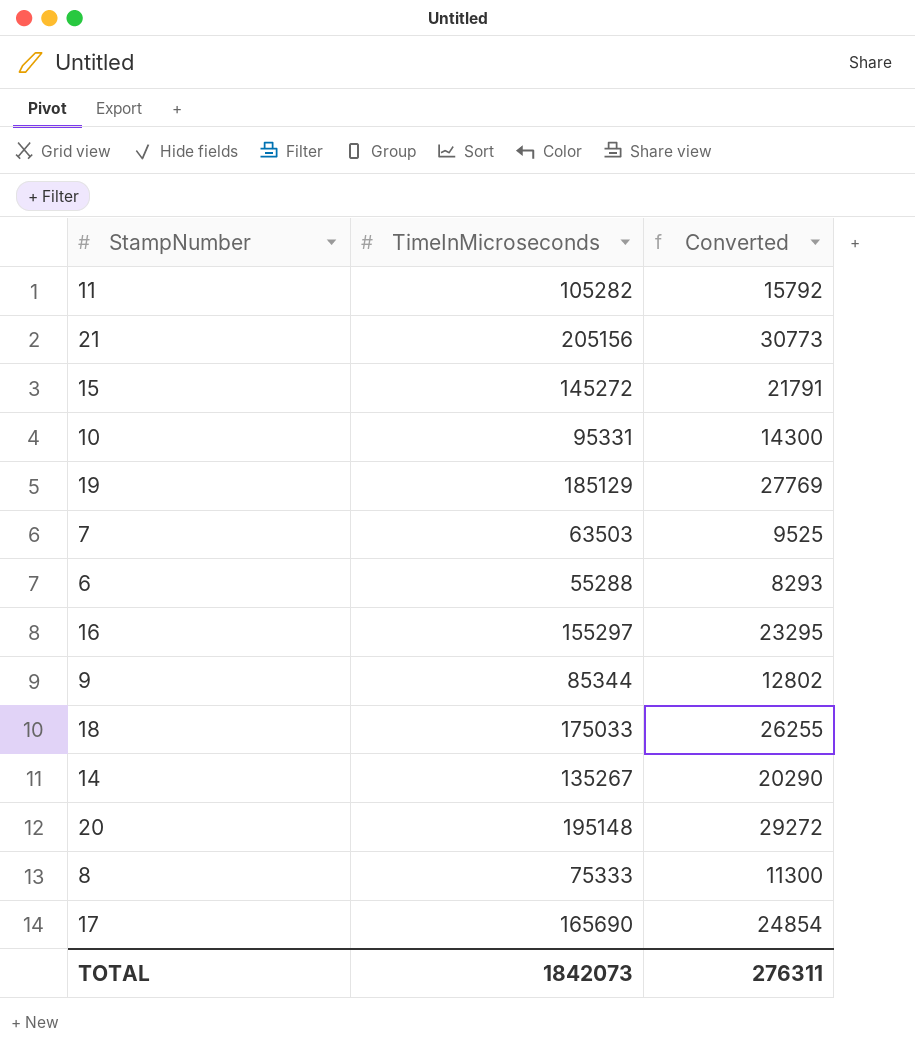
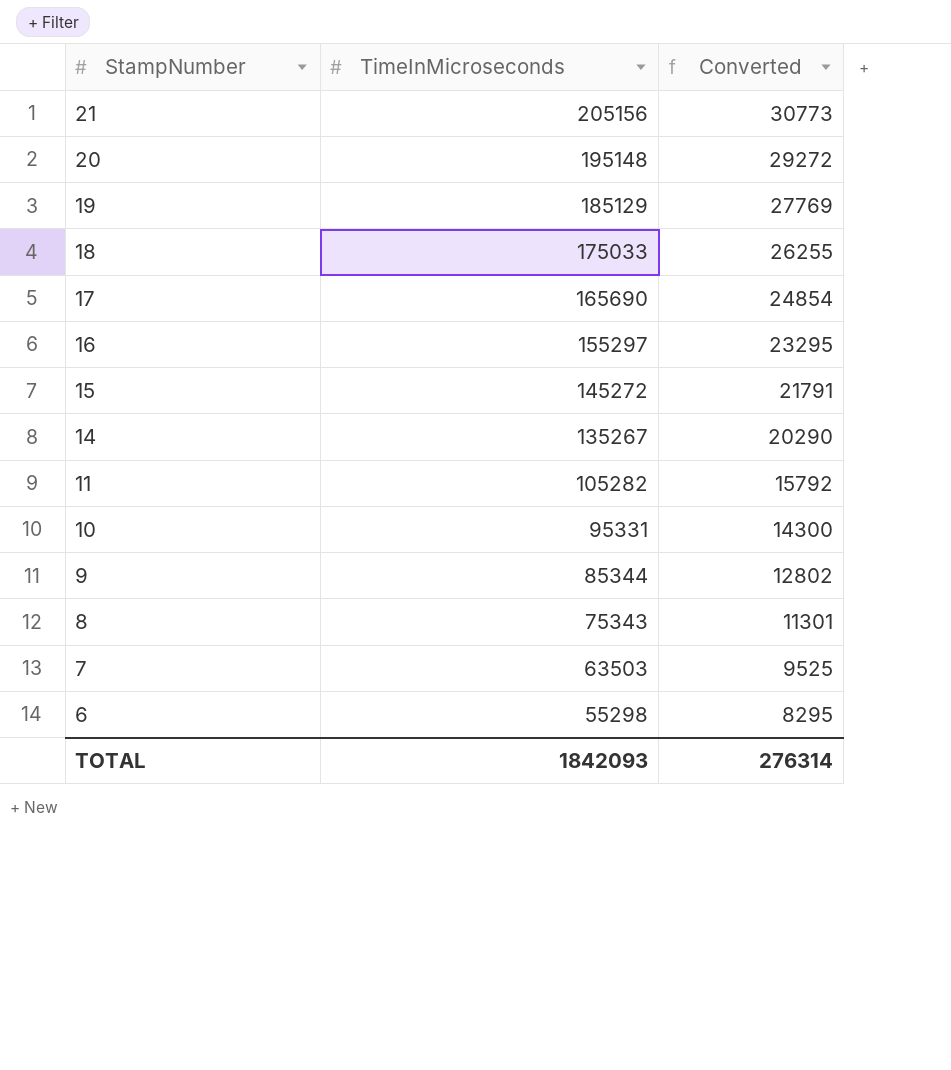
row order: none -> StampNumber descending
8 | TimeInMicroseconds: 75333 -> 75343
8 | Converted: 11300 -> 11301
6 | TimeInMicroseconds: 55288 -> 55298
6 | Converted: 8293 -> 8295
TOTAL | TimeInMicroseconds: 1842073 -> 1842093
TOTAL | Converted: 276311 -> 276314

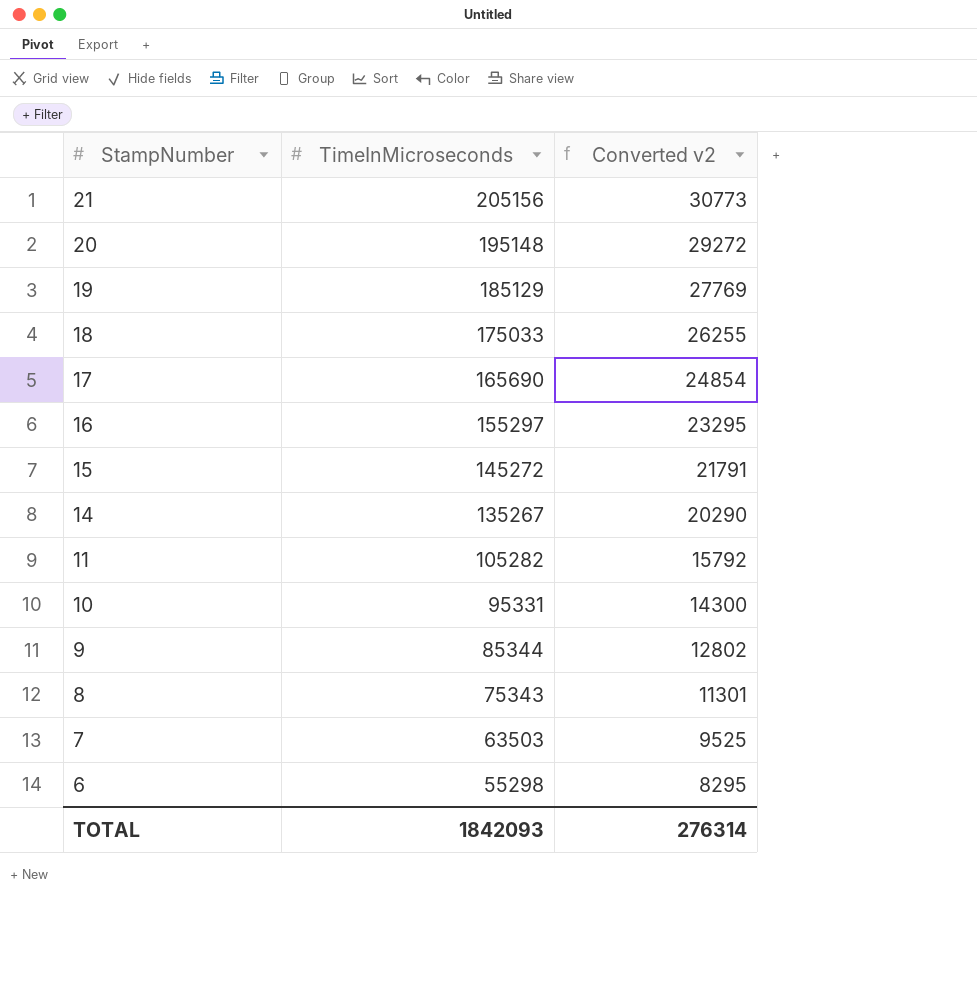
column name: Converted -> Converted v2

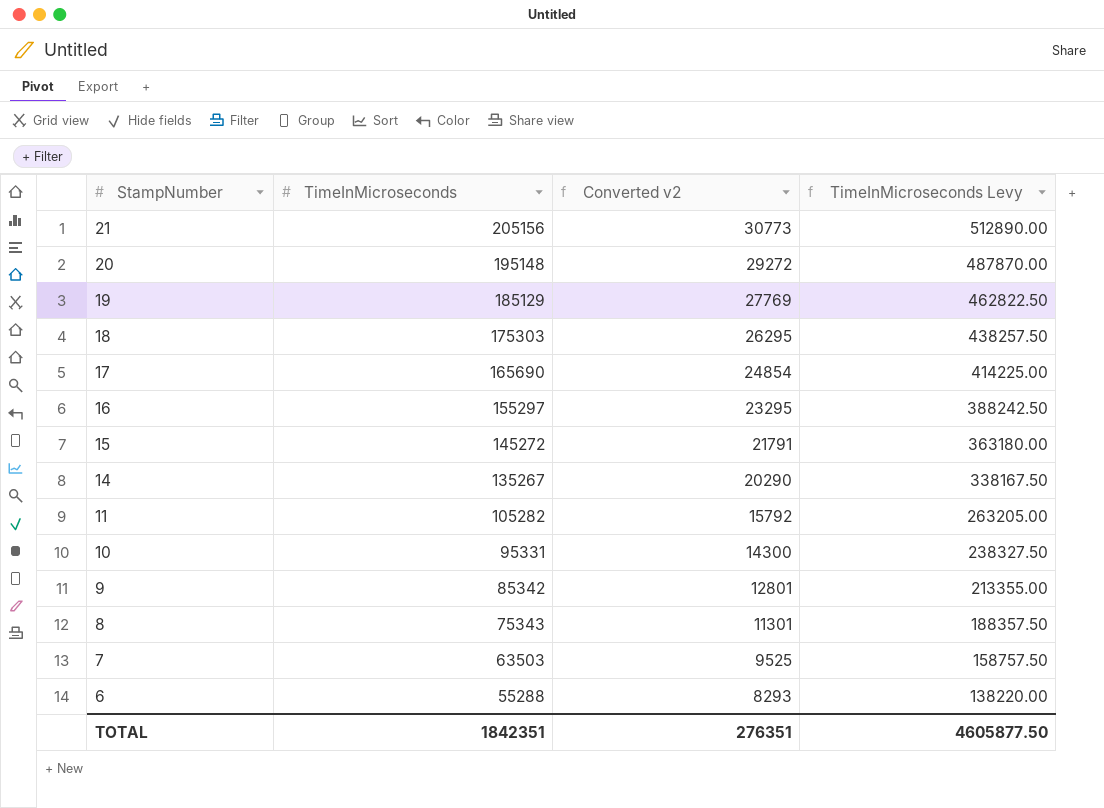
column TimeInMicroseconds Levy | formula: none -> [TimeInMicroseconds] * 2.5
18 | TimeInMicroseconds: 175033 -> 175303
18 | Converted v2: 26255 -> 26295
9 | TimeInMicroseconds: 85344 -> 85342
9 | Converted v2: 12802 -> 12801
6 | TimeInMicroseconds: 55298 -> 55288
6 | Converted v2: 8295 -> 8293
TOTAL | TimeInMicroseconds: 1842093 -> 1842351
TOTAL | Converted v2: 276314 -> 276351

